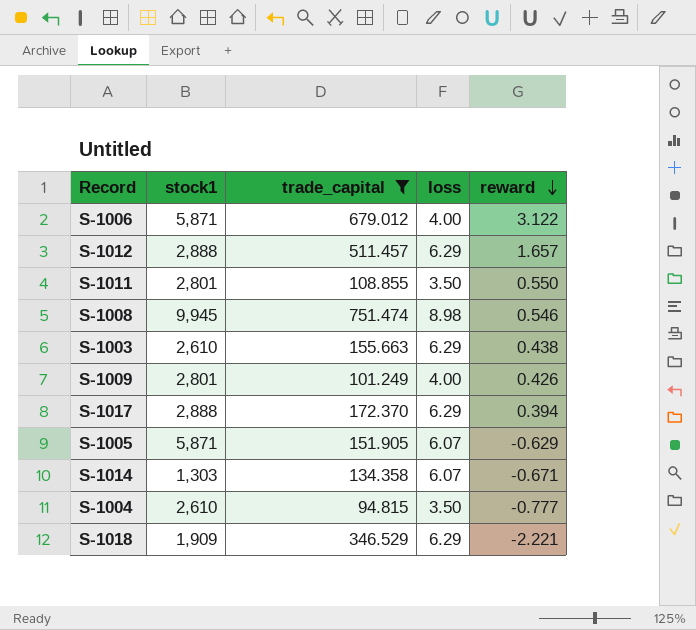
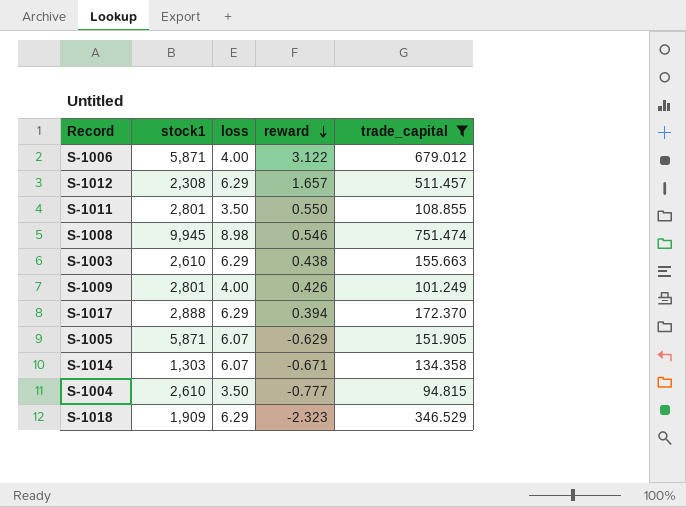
column trade_capital | position: 3 -> 5
S-1012 | stock1: 2,888 -> 2,308
S-1018 | reward: -2.221 -> -2.323

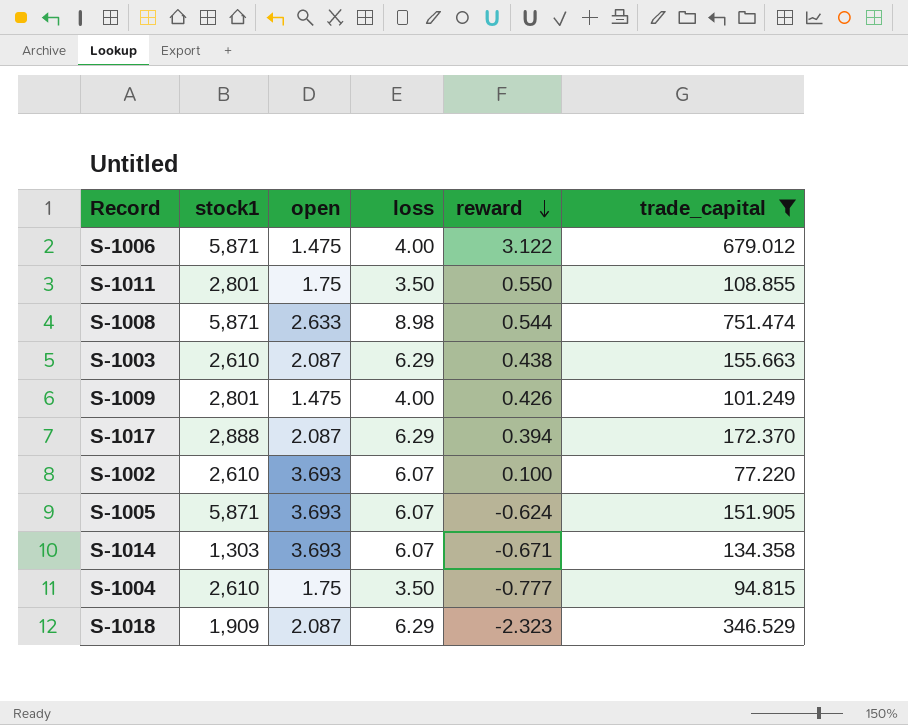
column open | position: none -> 3
row S-1012: 2,308 | 6.29 | 1.657 | 511.457 -> none
S-1008 | stock1: 9,945 -> 5,871
S-1008 | reward: 0.546 -> 0.544
row S-1002: none -> 2,610 | 3.693 | 6.07 | 0.100 | 77.220
S-1005 | reward: -0.629 -> -0.624

